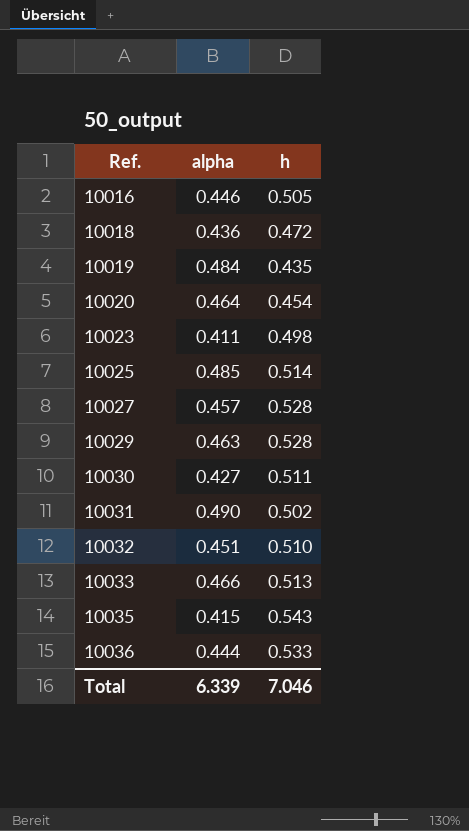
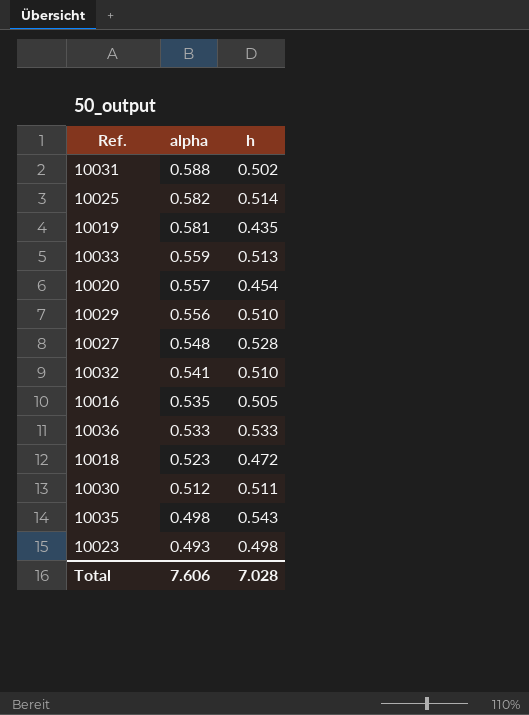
row order: Ref. ascending -> alpha descending
10031 | alpha: 0.490 -> 0.588
10025 | alpha: 0.485 -> 0.582
10019 | alpha: 0.484 -> 0.581
10033 | alpha: 0.466 -> 0.559
10020 | alpha: 0.464 -> 0.557
10029 | alpha: 0.463 -> 0.556
10029 | h: 0.528 -> 0.510
10027 | alpha: 0.457 -> 0.548
10032 | alpha: 0.451 -> 0.541
10016 | alpha: 0.446 -> 0.535
10036 | alpha: 0.444 -> 0.533
10018 | alpha: 0.436 -> 0.523
10030 | alpha: 0.427 -> 0.512
10035 | alpha: 0.415 -> 0.498
10023 | alpha: 0.411 -> 0.493
Total | alpha: 6.339 -> 7.606
Total | h: 7.046 -> 7.028

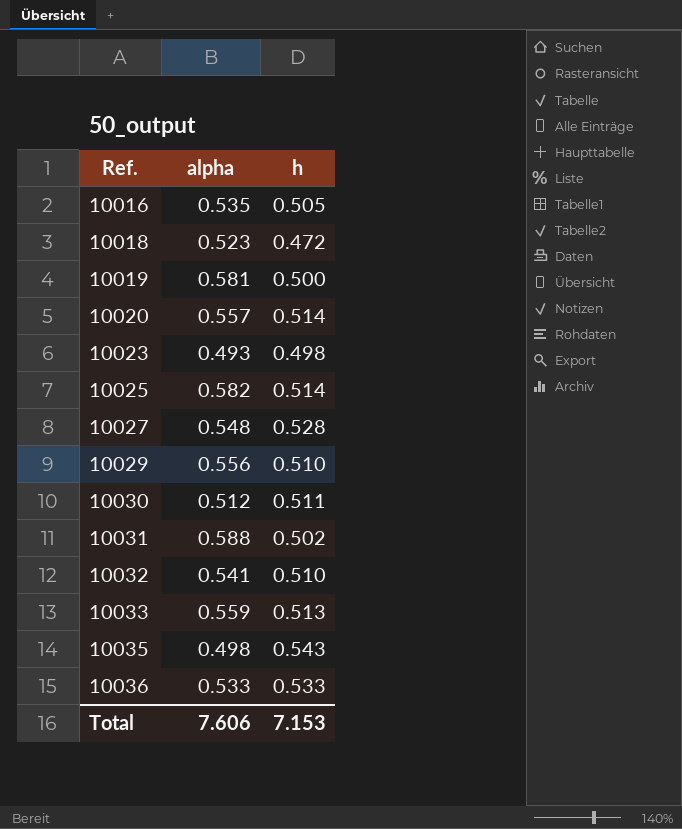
row order: alpha descending -> Ref. ascending
10019 | h: 0.435 -> 0.500
10020 | h: 0.454 -> 0.514
Total | h: 7.028 -> 7.153

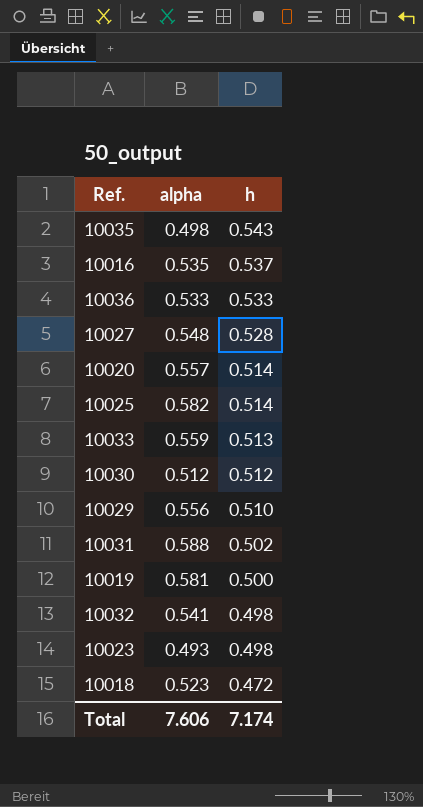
row order: Ref. ascending -> h descending
10016 | h: 0.505 -> 0.537
10030 | h: 0.511 -> 0.512
10032 | h: 0.510 -> 0.498
Total | h: 7.153 -> 7.174

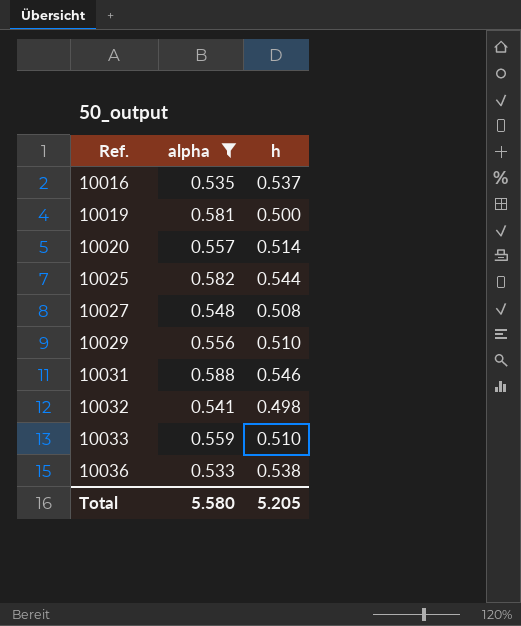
filter: none -> alpha >= 0.533
row order: h descending -> Ref. ascending
10025 | h: 0.514 -> 0.544
10027 | h: 0.528 -> 0.508
10031 | h: 0.502 -> 0.546
10033 | h: 0.513 -> 0.510
10036 | h: 0.533 -> 0.538
Total | alpha: 7.606 -> 5.580
Total | h: 7.174 -> 5.205

